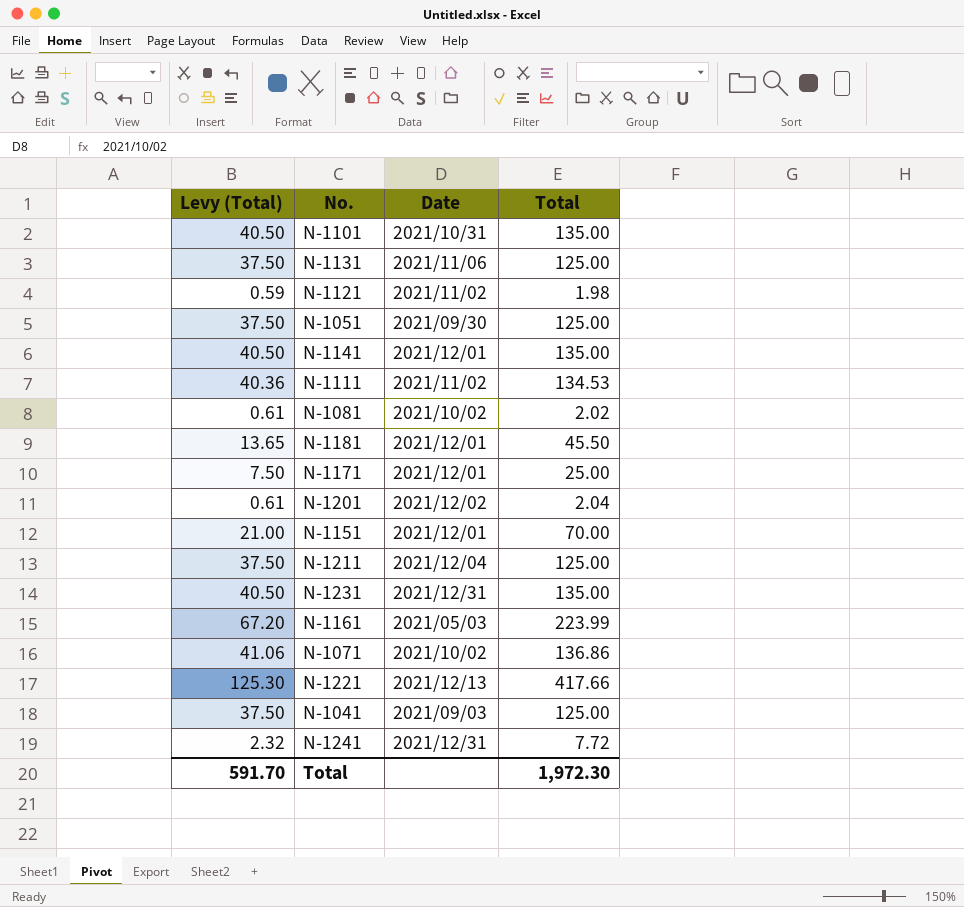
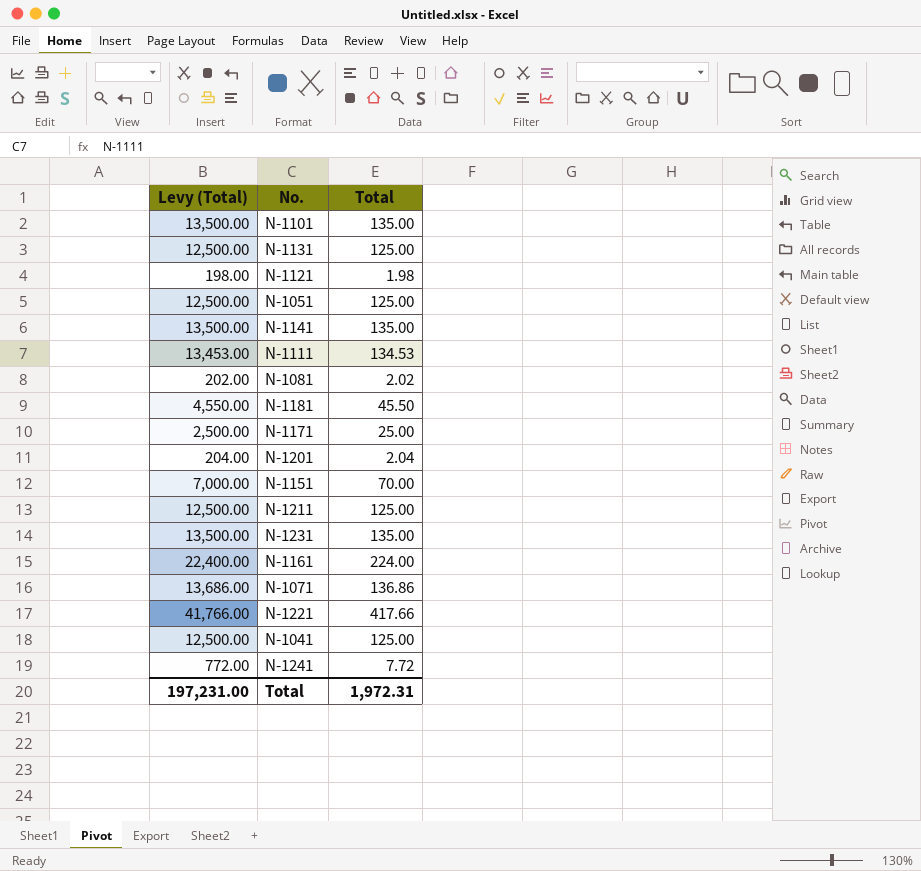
column Date | position: 3 -> none
column Levy (Total) | formula: [Total] * 0.3 -> [Total] * 100
N-1161 | Total: 223.99 -> 224.00
Total | Levy (Total): 591.70 -> 197,231.00
Total | Total: 1,972.30 -> 1,972.31

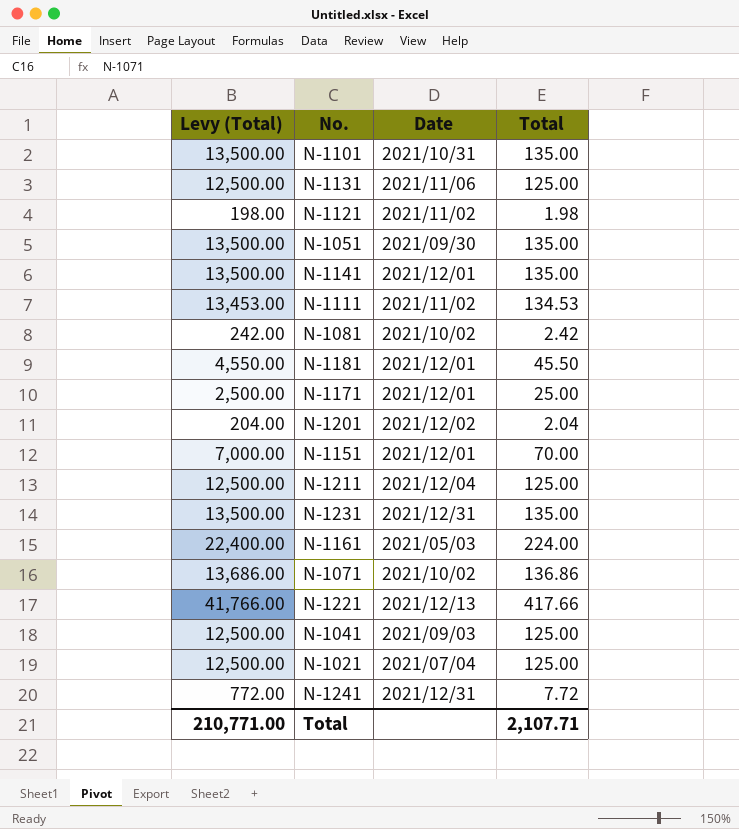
column Date | position: none -> 3
N-1051 | Levy (Total): 12,500.00 -> 13,500.00
N-1051 | Total: 125.00 -> 135.00
N-1081 | Levy (Total): 202.00 -> 242.00
N-1081 | Total: 2.02 -> 2.42
row N-1021: none -> 12,500.00 | 2021/07/04 | 125.00
Total | Levy (Total): 197,231.00 -> 210,771.00
Total | Total: 1,972.31 -> 2,107.71

